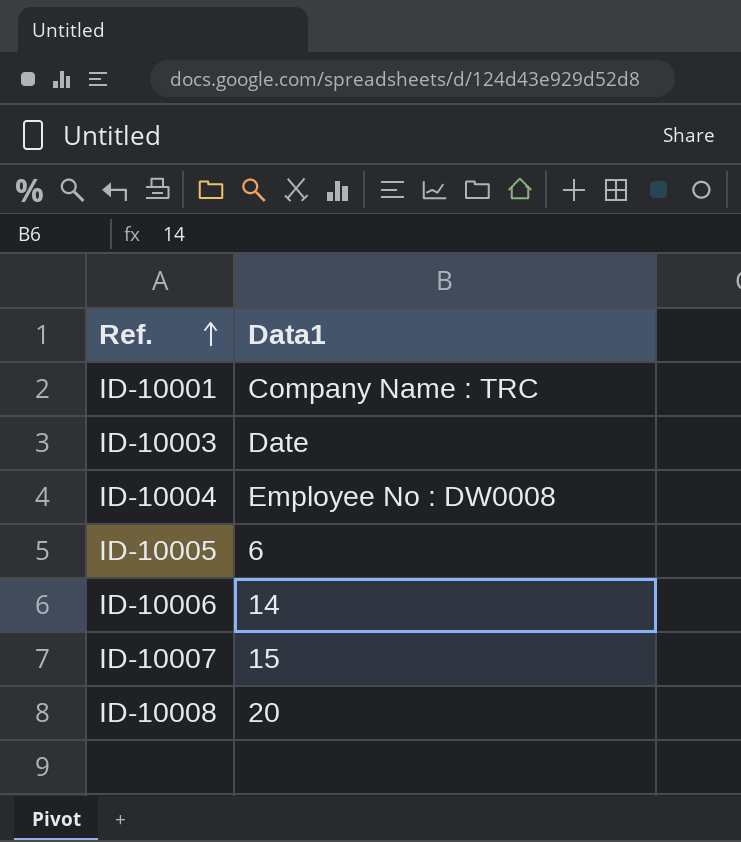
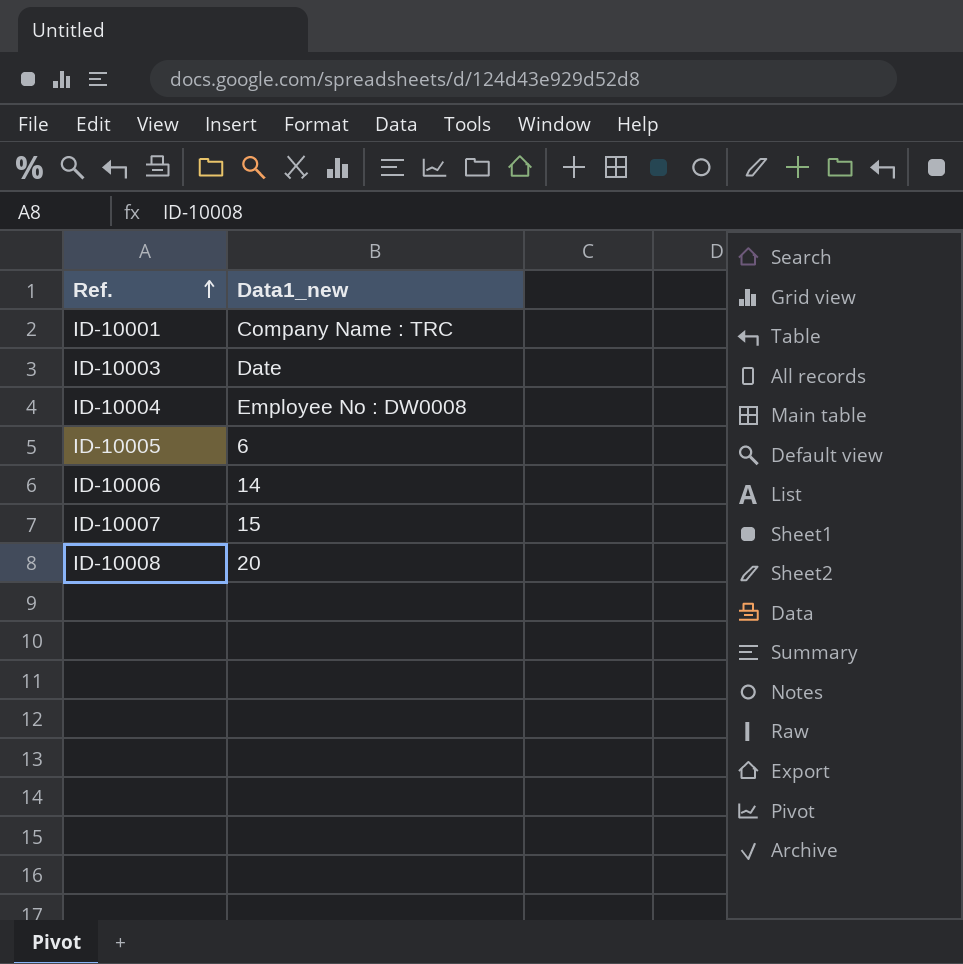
column name: Data1 -> Data1_new

